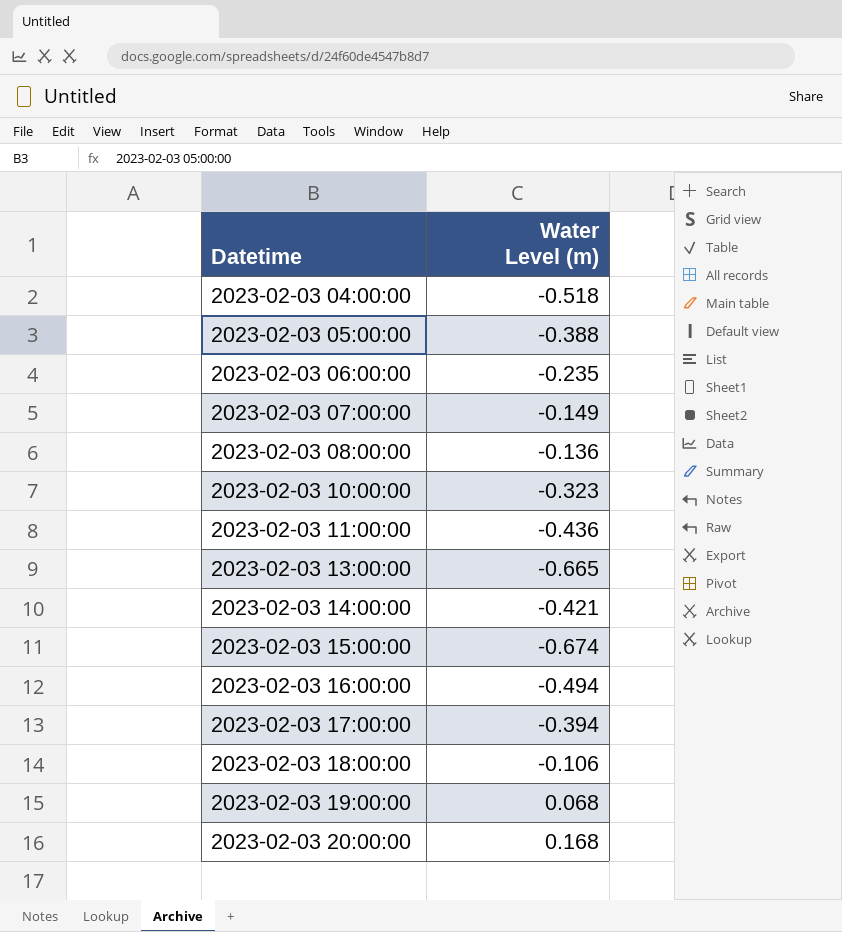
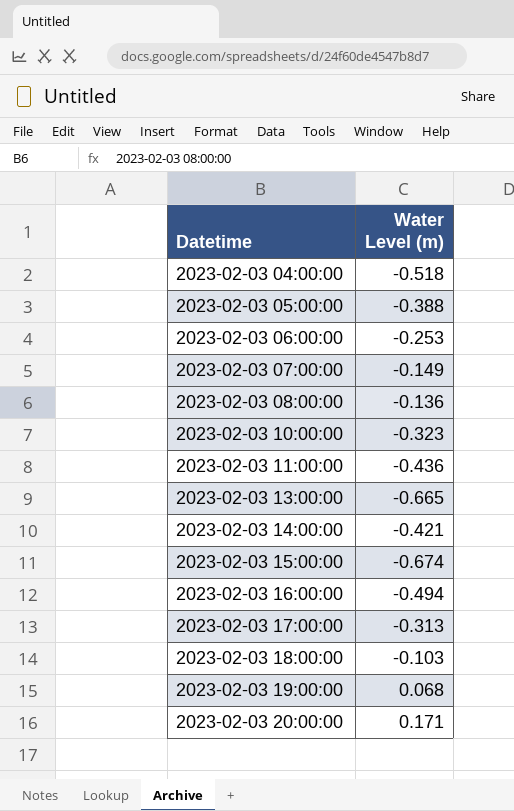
2023-02-03 06:00:00 | Water Level (m): -0.235 -> -0.253
2023-02-03 17:00:00 | Water Level (m): -0.394 -> -0.313
2023-02-03 18:00:00 | Water Level (m): -0.106 -> -0.103
2023-02-03 20:00:00 | Water Level (m): 0.168 -> 0.171

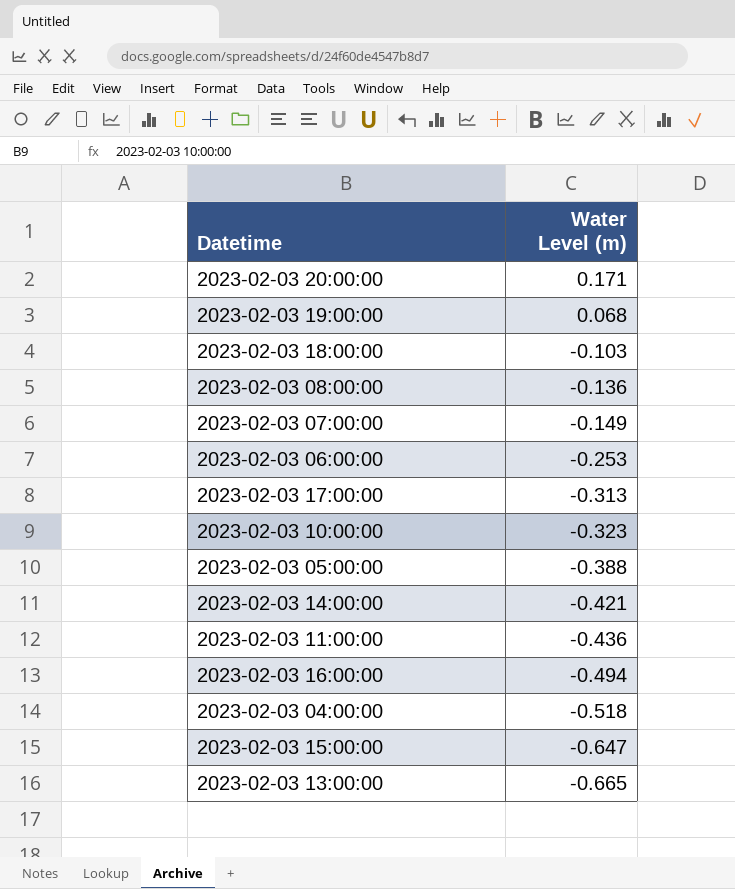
row order: Datetime ascending -> Water Level (m) descending
2023-02-03 15:00:00 | Water Level (m): -0.674 -> -0.647

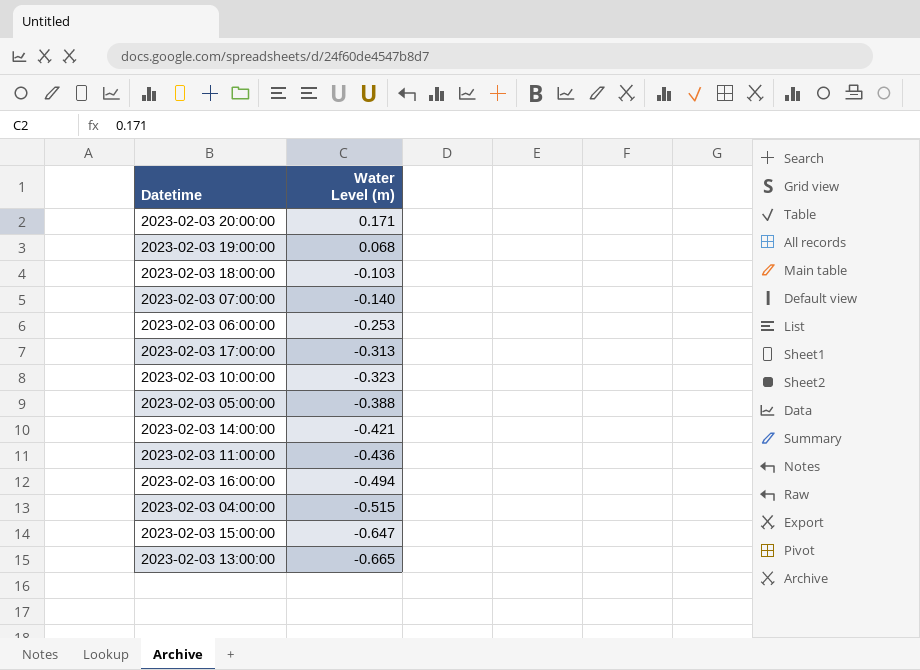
row 2023-02-03 08:00:00: -0.136 -> none
2023-02-03 07:00:00 | Water Level (m): -0.149 -> -0.140
2023-02-03 04:00:00 | Water Level (m): -0.518 -> -0.515

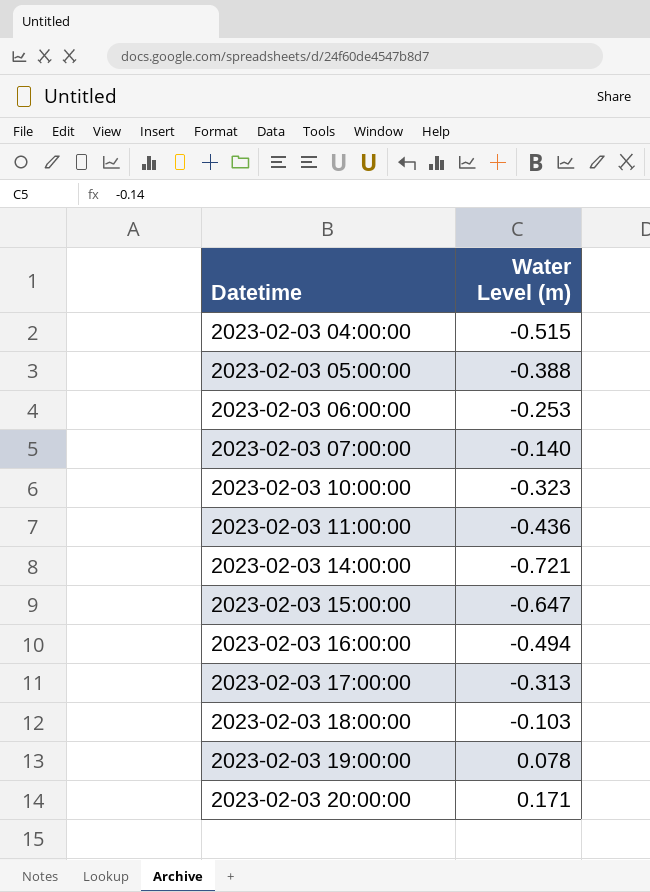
row order: Water Level (m) descending -> Datetime ascending
row 2023-02-03 13:00:00: -0.665 -> none
2023-02-03 14:00:00 | Water Level (m): -0.421 -> -0.721
2023-02-03 19:00:00 | Water Level (m): 0.068 -> 0.078

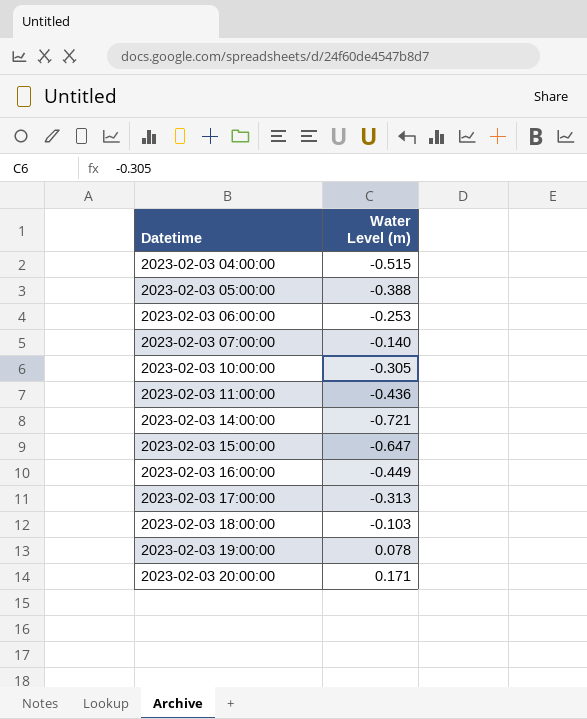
2023-02-03 10:00:00 | Water Level (m): -0.323 -> -0.305
2023-02-03 16:00:00 | Water Level (m): -0.494 -> -0.449

